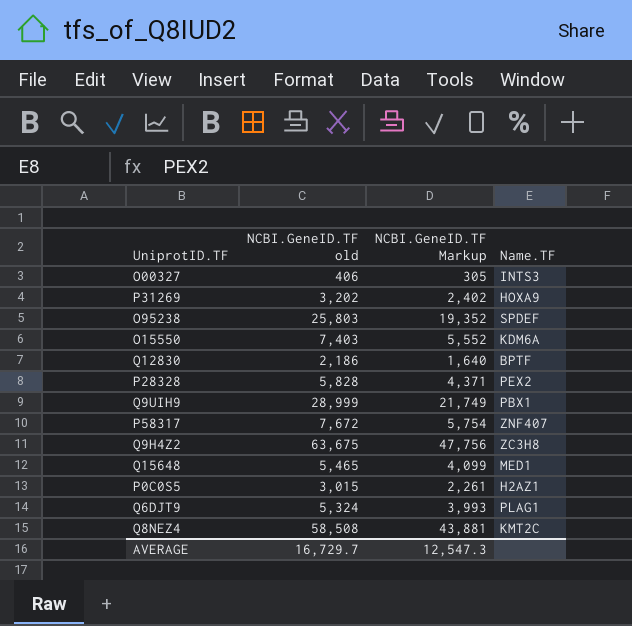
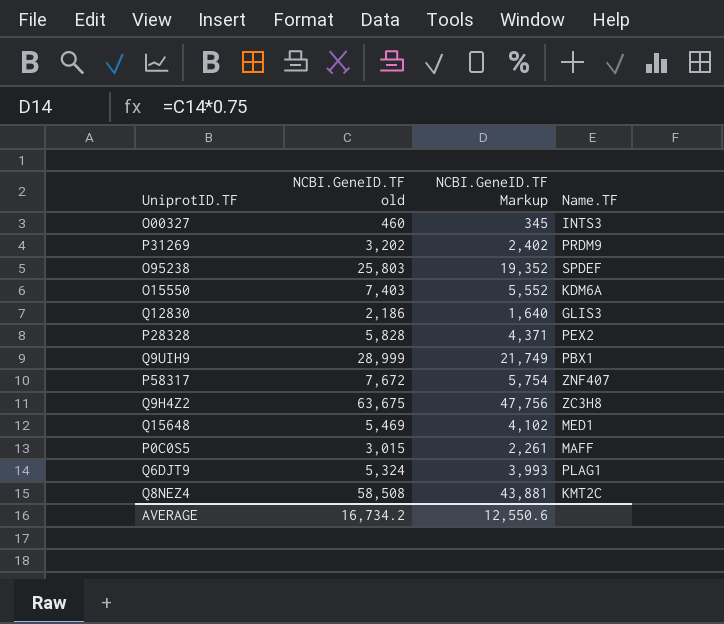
O00327 | NCBI.GeneID.TF old: 406 -> 460
O00327 | NCBI.GeneID.TF Markup: 305 -> 345
P31269 | Name.TF: HOXA9 -> PRDM9
Q12830 | Name.TF: BPTF -> GLIS3
Q15648 | NCBI.GeneID.TF old: 5,465 -> 5,469
Q15648 | NCBI.GeneID.TF Markup: 4,099 -> 4,102
P0C0S5 | Name.TF: H2AZ1 -> MAFF
AVERAGE | NCBI.GeneID.TF old: 16,729.7 -> 16,734.2
AVERAGE | NCBI.GeneID.TF Markup: 12,547.3 -> 12,550.6

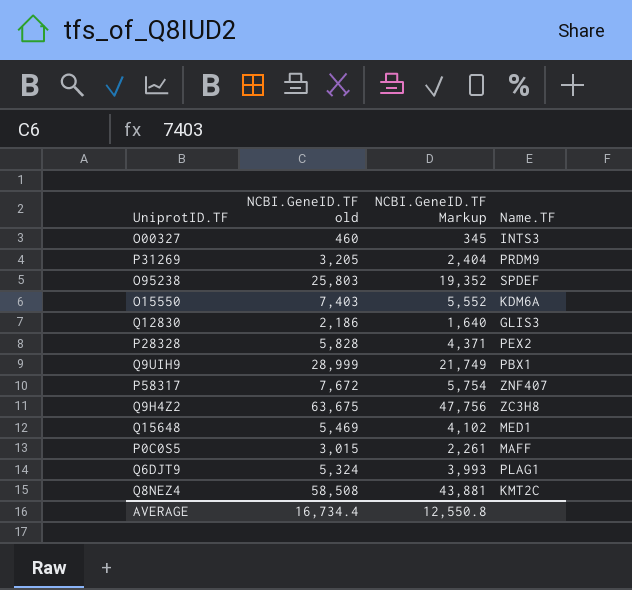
P31269 | NCBI.GeneID.TF old: 3,202 -> 3,205
P31269 | NCBI.GeneID.TF Markup: 2,402 -> 2,404
AVERAGE | NCBI.GeneID.TF old: 16,734.2 -> 16,734.4
AVERAGE | NCBI.GeneID.TF Markup: 12,550.6 -> 12,550.8

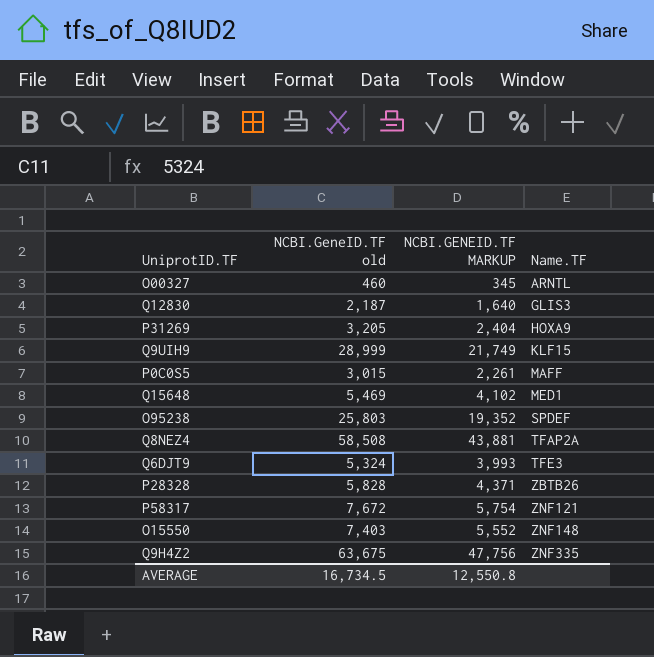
row order: none -> Name.TF ascending
column name: NCBI.GeneID.TF Markup -> NCBI.GENEID.TF MARKUP
O00327 | Name.TF: INTS3 -> ARNTL
Q12830 | NCBI.GeneID.TF old: 2,186 -> 2,187
P31269 | Name.TF: PRDM9 -> HOXA9
Q9UIH9 | Name.TF: PBX1 -> KLF15
Q8NEZ4 | Name.TF: KMT2C -> TFAP2A
Q6DJT9 | Name.TF: PLAG1 -> TFE3
P28328 | Name.TF: PEX2 -> ZBTB26
P58317 | Name.TF: ZNF407 -> ZNF121
O15550 | Name.TF: KDM6A -> ZNF148
Q9H4Z2 | Name.TF: ZC3H8 -> ZNF335
AVERAGE | NCBI.GeneID.TF old: 16,734.4 -> 16,734.5

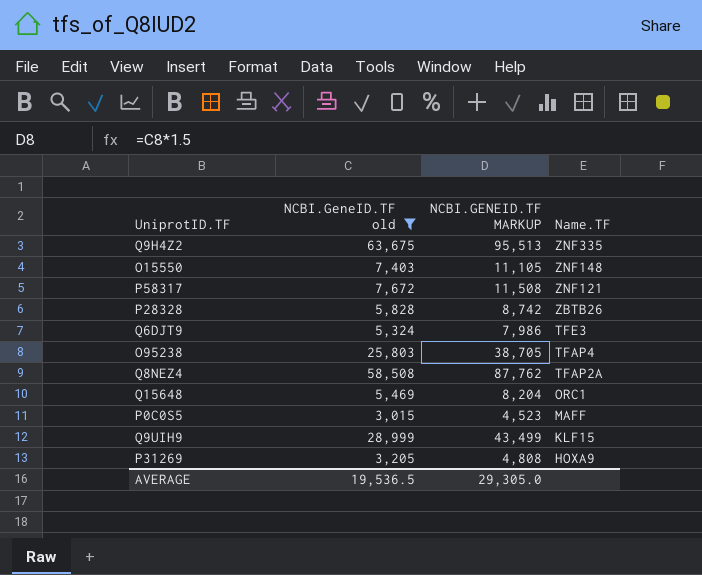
filter: none -> NCBI.GeneID.TF old >= 3,015
row order: Name.TF ascending -> Name.TF descending
column NCBI.GENEID.TF MARKUP | formula: [NCBI.GeneID.TF old] * 0.75 -> [NCBI.GeneID.TF old] * 1.5
O95238 | Name.TF: SPDEF -> TFAP4
Q15648 | Name.TF: MED1 -> ORC1
AVERAGE | NCBI.GeneID.TF old: 16,734.5 -> 19,536.5
AVERAGE | NCBI.GENEID.TF MARKUP: 12,550.8 -> 29,305.0

